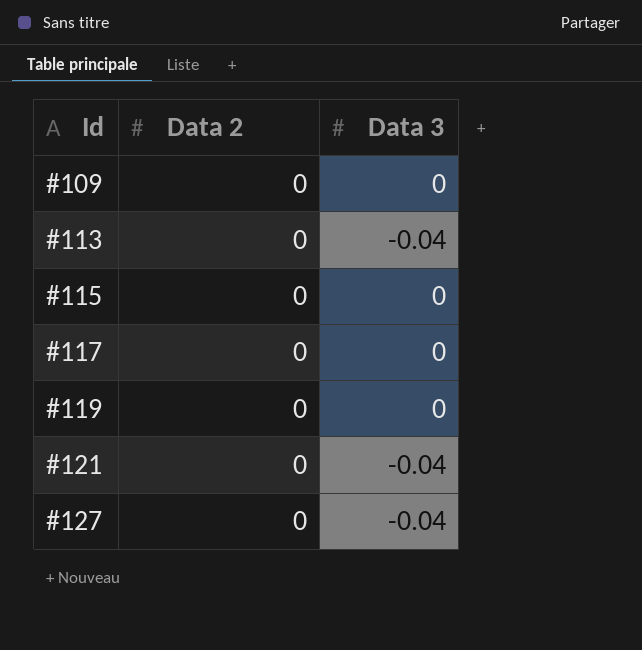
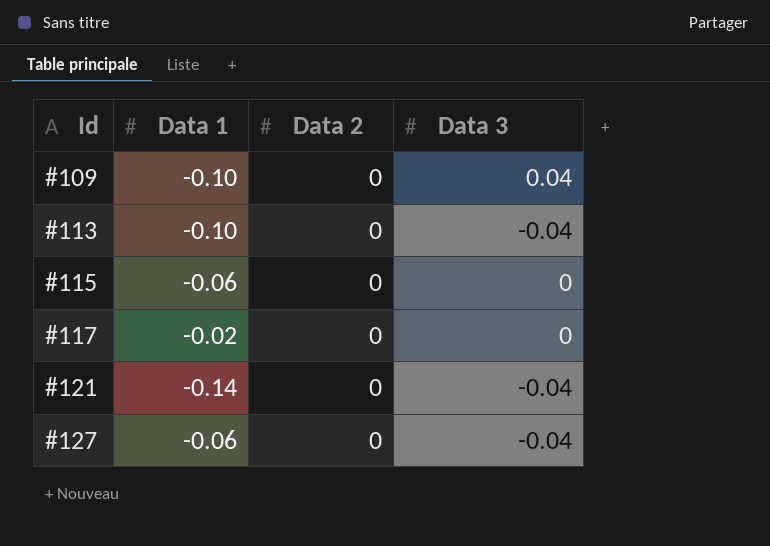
column Data 1 | position: none -> 2
row #119: 0 | 0 -> none
#109 | Data 3: 0 -> 0.04

